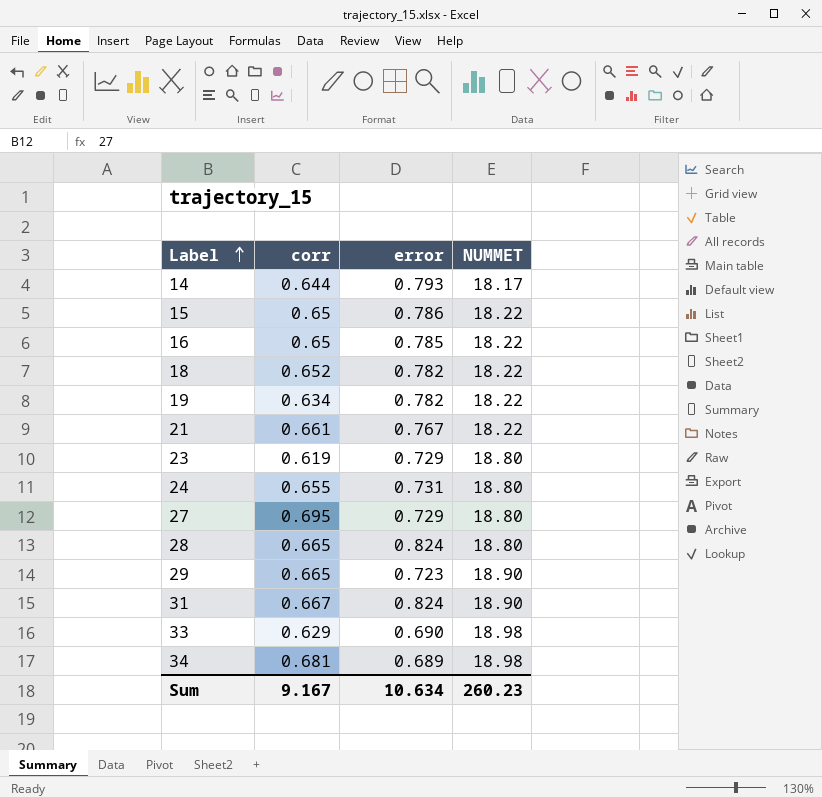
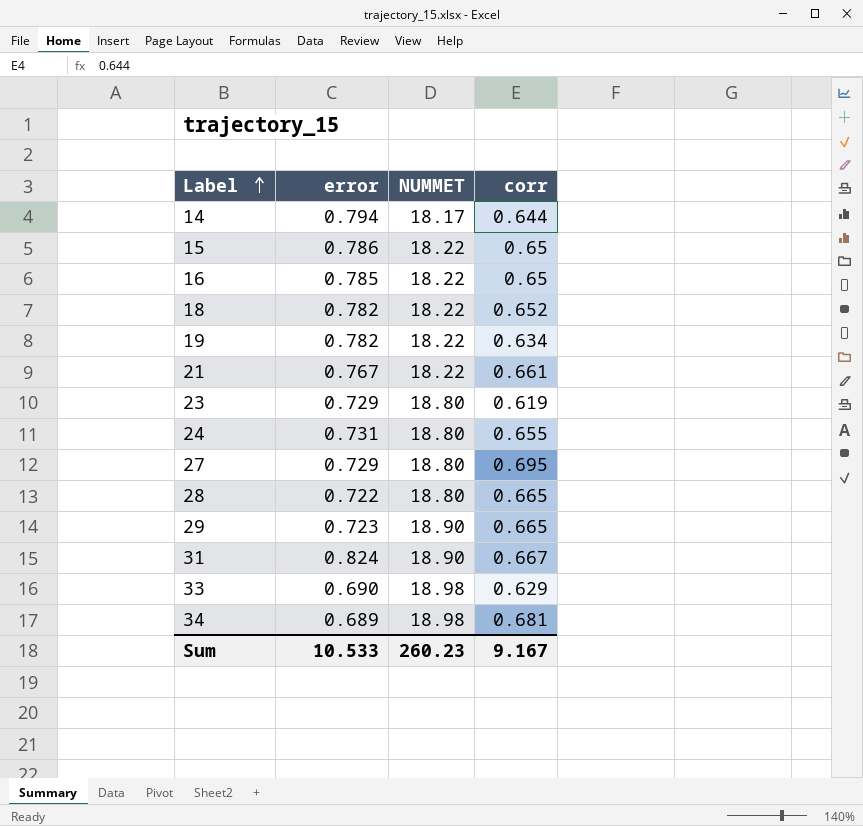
column corr | position: 2 -> 4
14 | error: 0.793 -> 0.794
28 | error: 0.824 -> 0.722
Sum | error: 10.634 -> 10.533

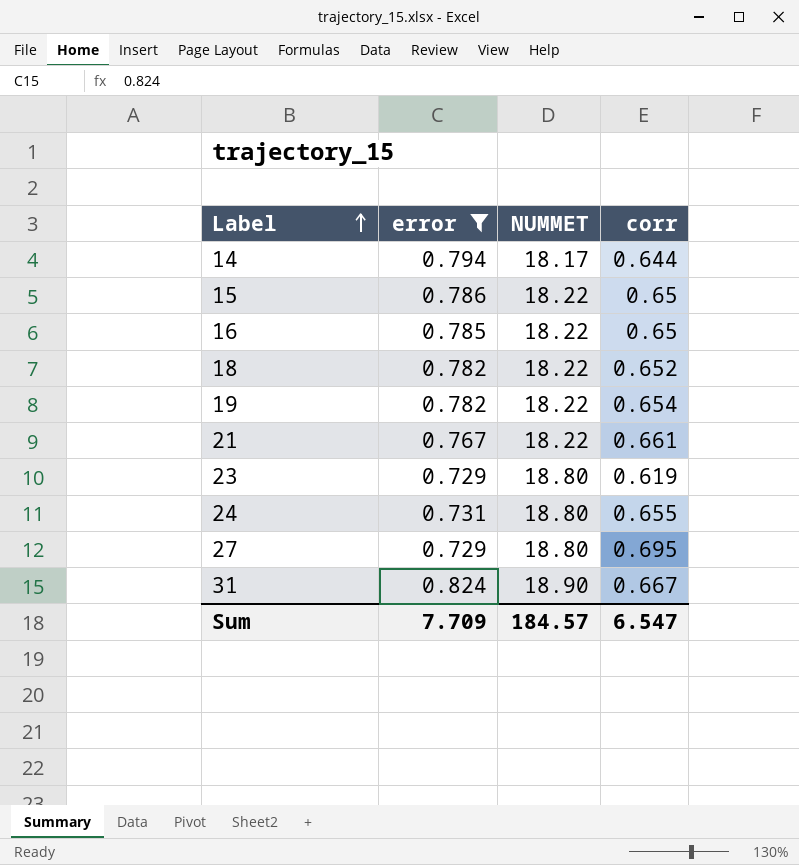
filter: none -> error >= 0.729
19 | corr: 0.634 -> 0.654
Sum | error: 10.533 -> 7.709
Sum | NUMMET: 260.23 -> 184.57
Sum | corr: 9.167 -> 6.547

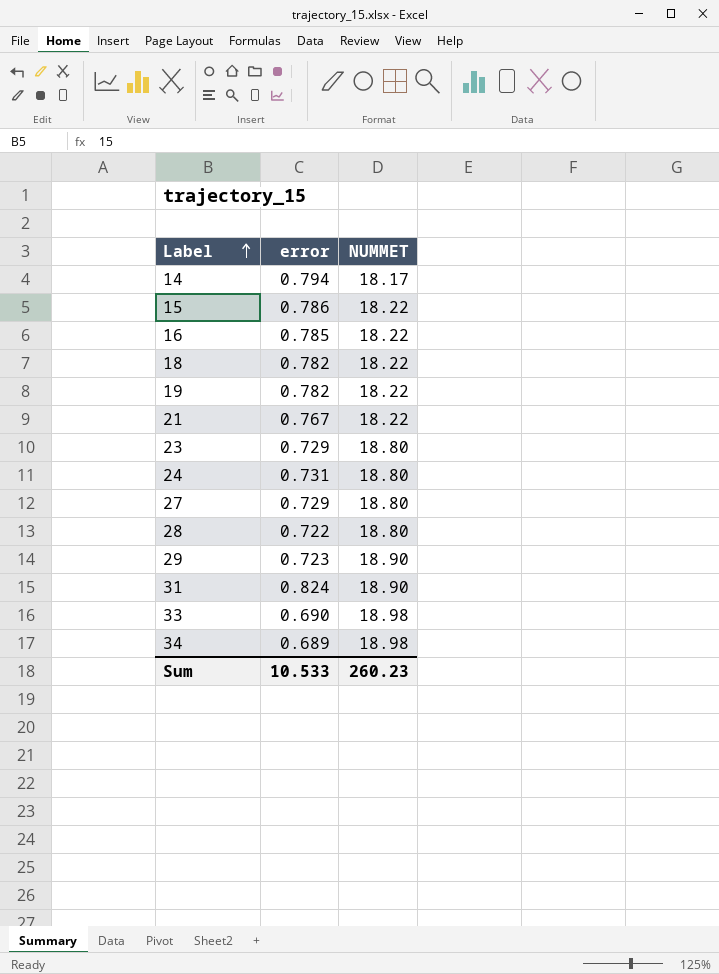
filter: error >= 0.729 -> none
column corr | position: 4 -> none
Sum | error: 7.709 -> 10.533
Sum | NUMMET: 184.57 -> 260.23

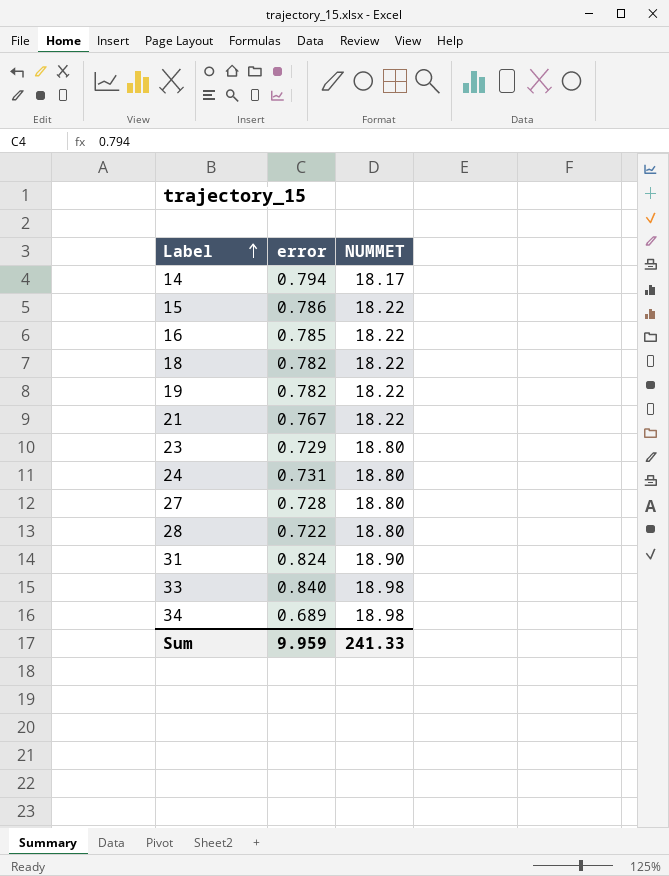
row 29: 0.723 | 18.90 -> none
27 | error: 0.729 -> 0.728
33 | error: 0.690 -> 0.840
Sum | error: 10.533 -> 9.959
Sum | NUMMET: 260.23 -> 241.33

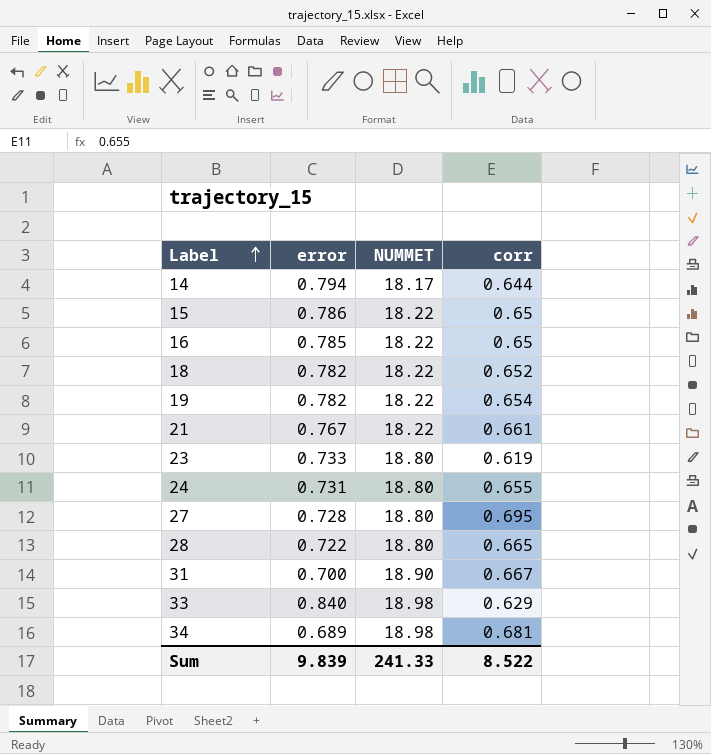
column corr | position: none -> 4
23 | error: 0.729 -> 0.733
31 | error: 0.824 -> 0.700
Sum | error: 9.959 -> 9.839

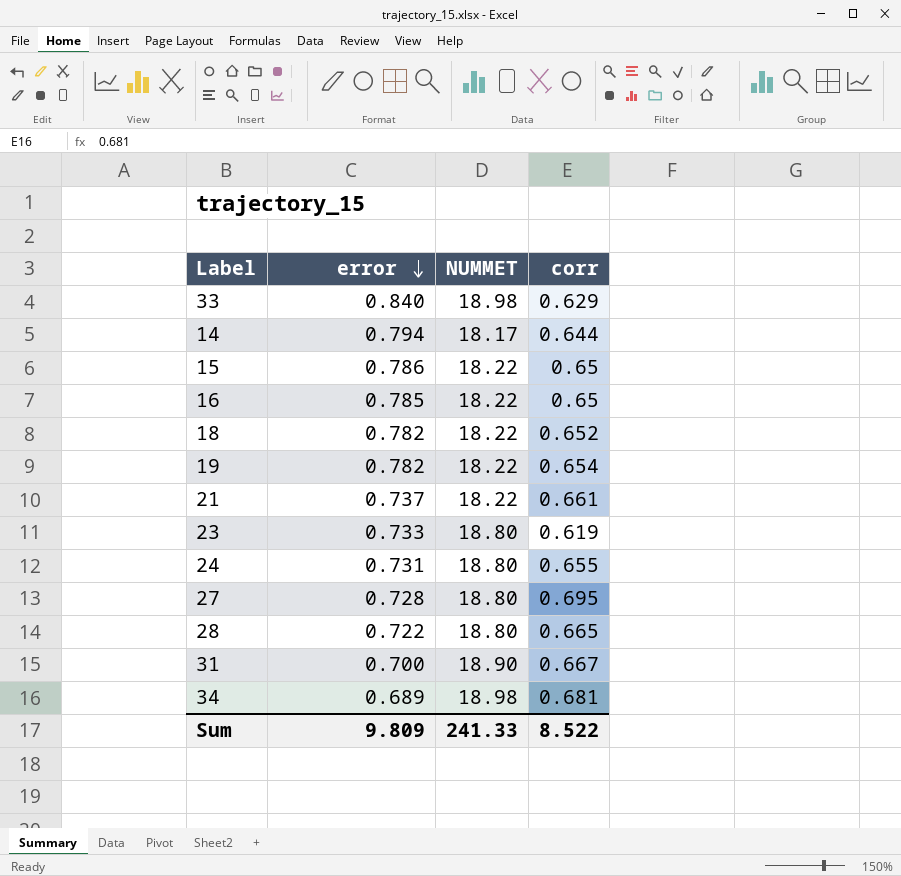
row order: Label ascending -> error descending
21 | error: 0.767 -> 0.737
Sum | error: 9.839 -> 9.809

